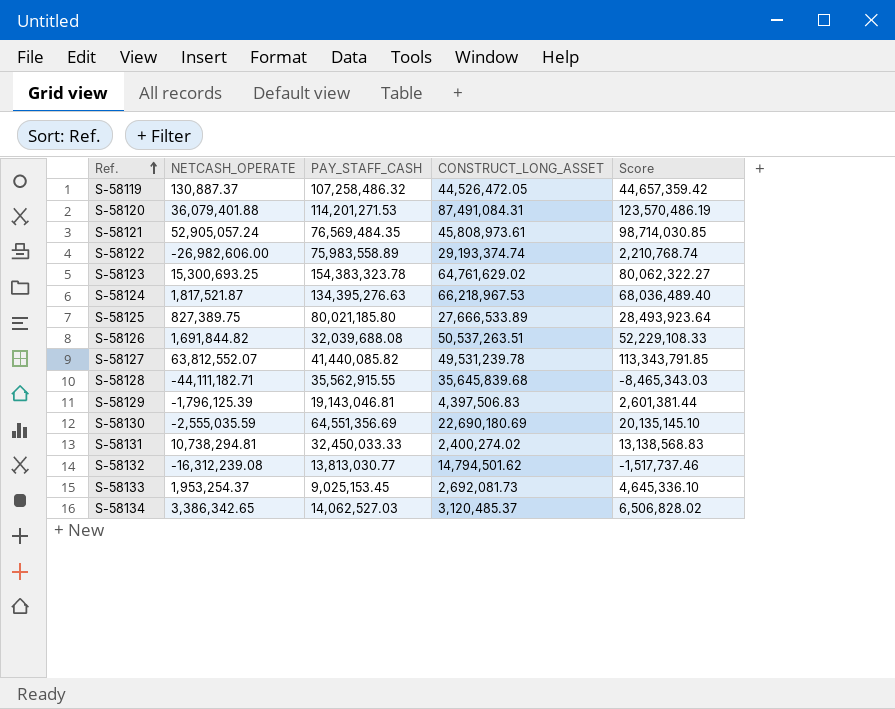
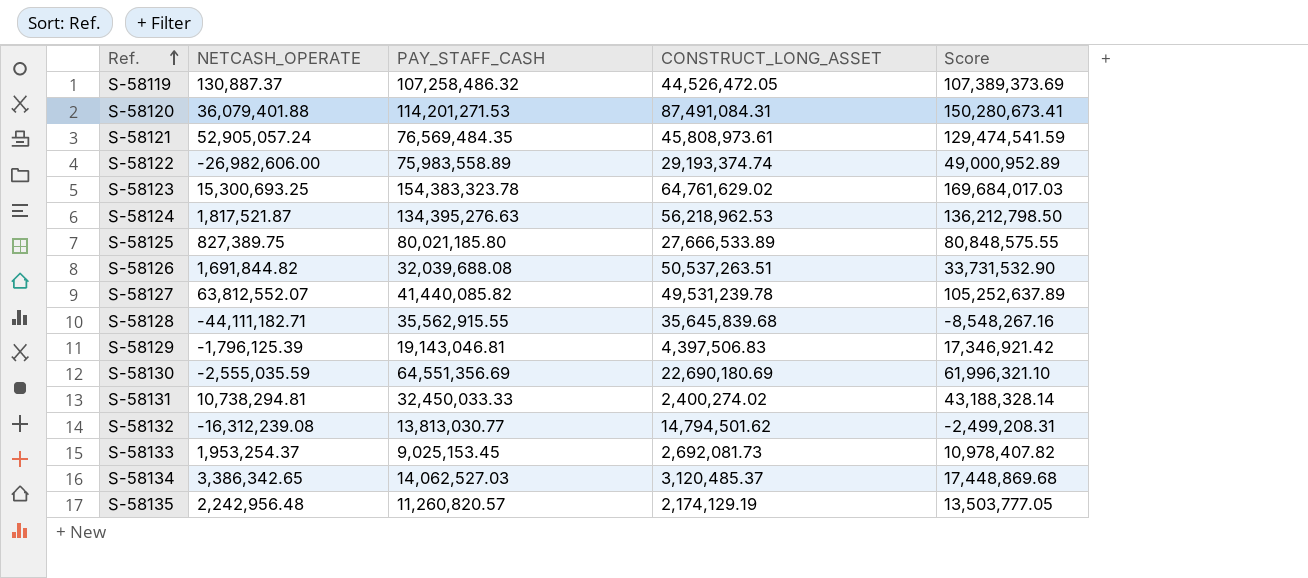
column Score | formula: [NETCASH_OPERATE] + [CONSTRUCT_LONG_ASSET] -> [NETCASH_OPERATE] + [PAY_STAFF_CASH]
S-58124 | CONSTRUCT_LONG_ASSET: 66,218,967.53 -> 56,218,962.53
row S-58135: none -> 2,242,956.48 | 11,260,820.57 | 2,174,129.19 | 13,503,777.05

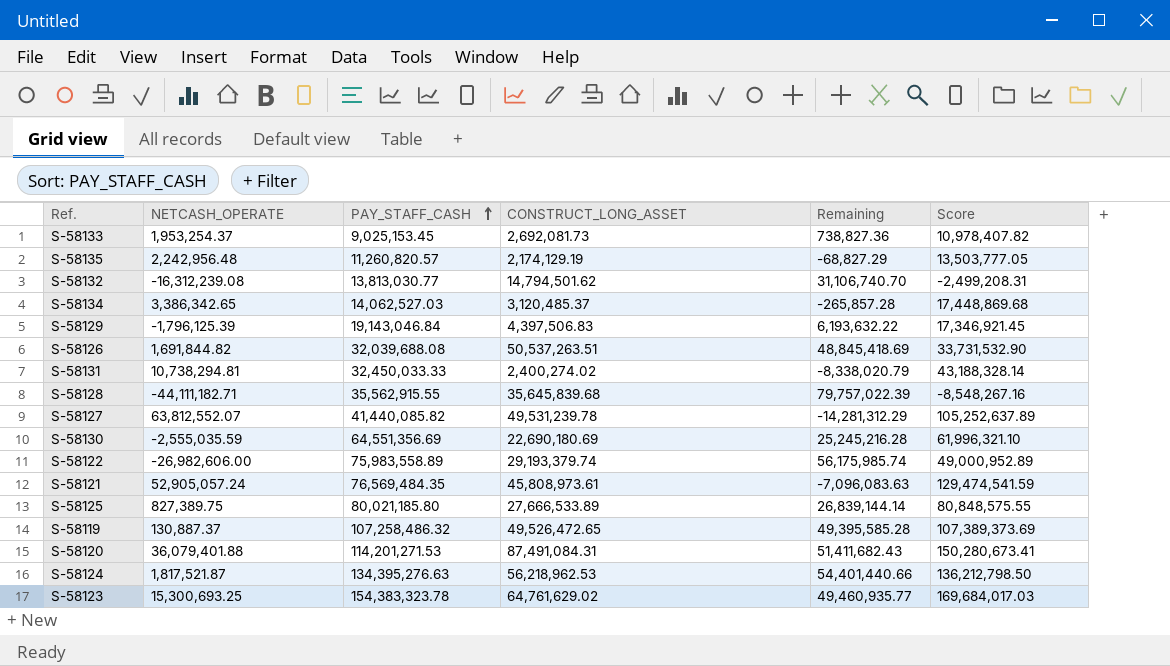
row order: Ref. ascending -> PAY_STAFF_CASH ascending
column Remaining | formula: none -> [CONSTRUCT_LONG_ASSET] - [NETCASH_OPERATE]
S-58129 | PAY_STAFF_CASH: 19,143,046.81 -> 19,143,046.84
S-58129 | Score: 17,346,921.42 -> 17,346,921.45
S-58122 | CONSTRUCT_LONG_ASSET: 29,193,374.74 -> 29,193,379.74
S-58119 | CONSTRUCT_LONG_ASSET: 44,526,472.05 -> 49,526,472.65

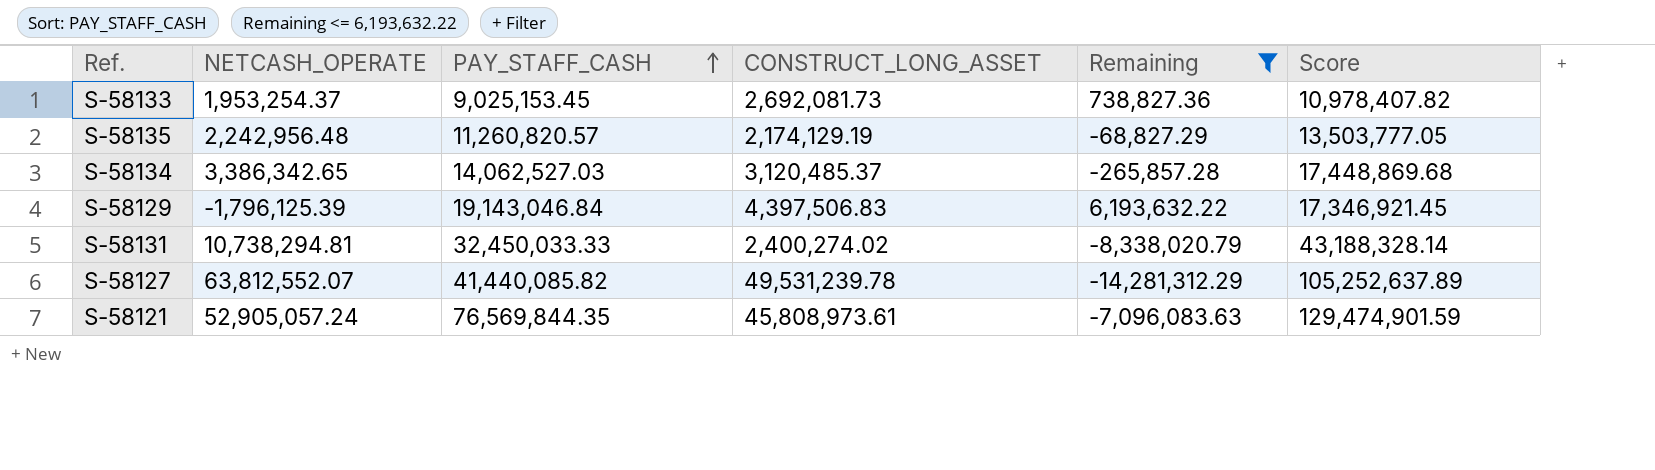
filter: none -> Remaining <= 6,193,632.22
S-58121 | PAY_STAFF_CASH: 76,569,484.35 -> 76,569,844.35
S-58121 | Score: 129,474,541.59 -> 129,474,901.59

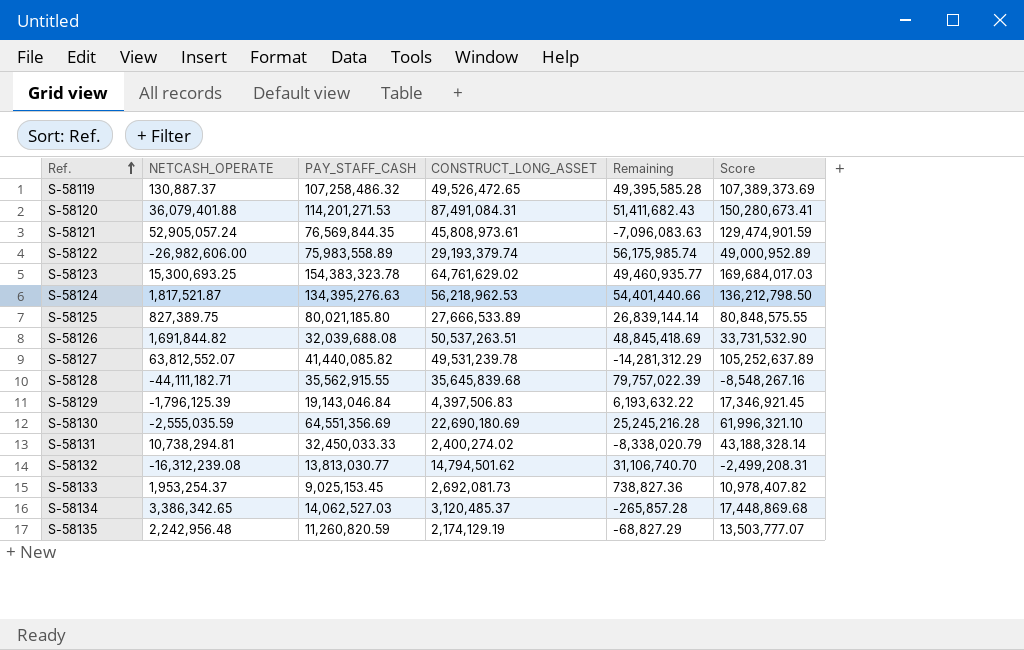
filter: Remaining <= 6,193,632.22 -> none
row order: PAY_STAFF_CASH ascending -> Ref. ascending
S-58135 | PAY_STAFF_CASH: 11,260,820.57 -> 11,260,820.59
S-58135 | Score: 13,503,777.05 -> 13,503,777.07

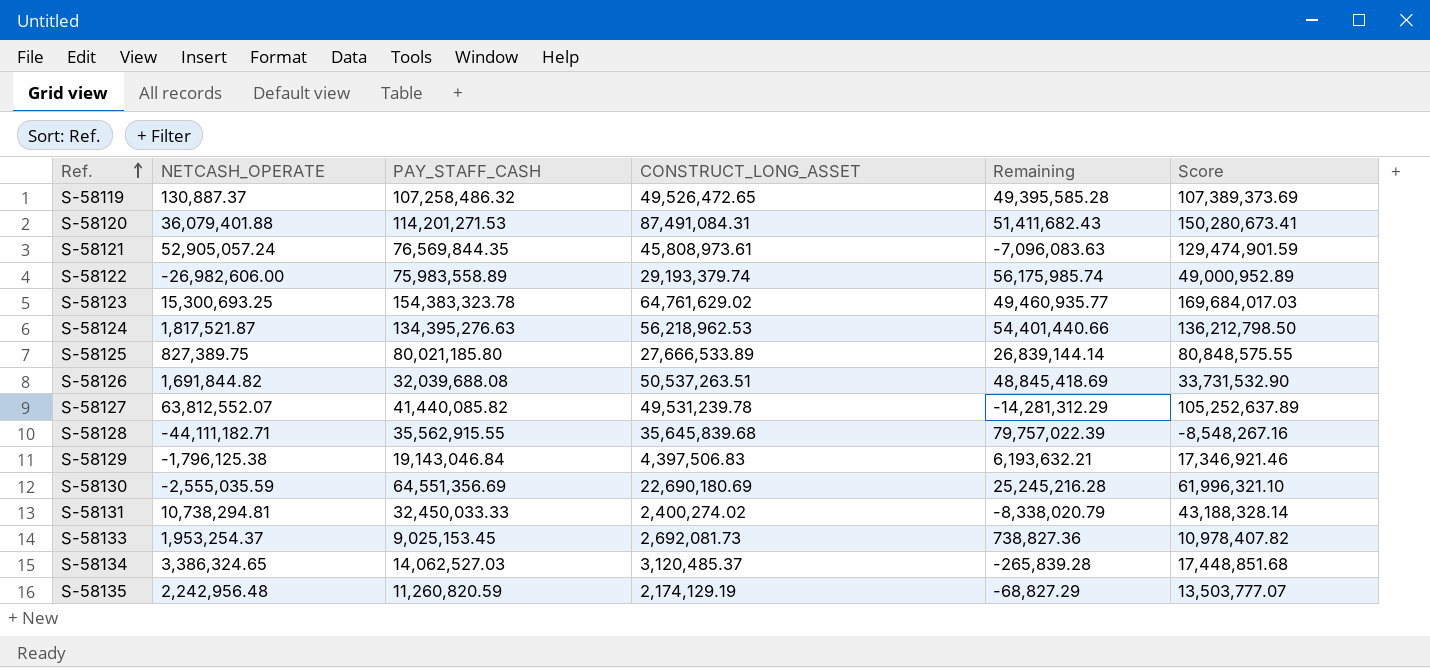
row S-58132: -16,312,239.08 | 13,813,030.77 | 14,794,501.62 | 31,106,740.70 | -2,499,208.31 -> none
S-58129 | NETCASH_OPERATE: -1,796,125.39 -> -1,796,125.38
S-58129 | Remaining: 6,193,632.22 -> 6,193,632.21
S-58129 | Score: 17,346,921.45 -> 17,346,921.46
S-58134 | NETCASH_OPERATE: 3,386,342.65 -> 3,386,324.65
S-58134 | Remaining: -265,857.28 -> -265,839.28
S-58134 | Score: 17,448,869.68 -> 17,448,851.68

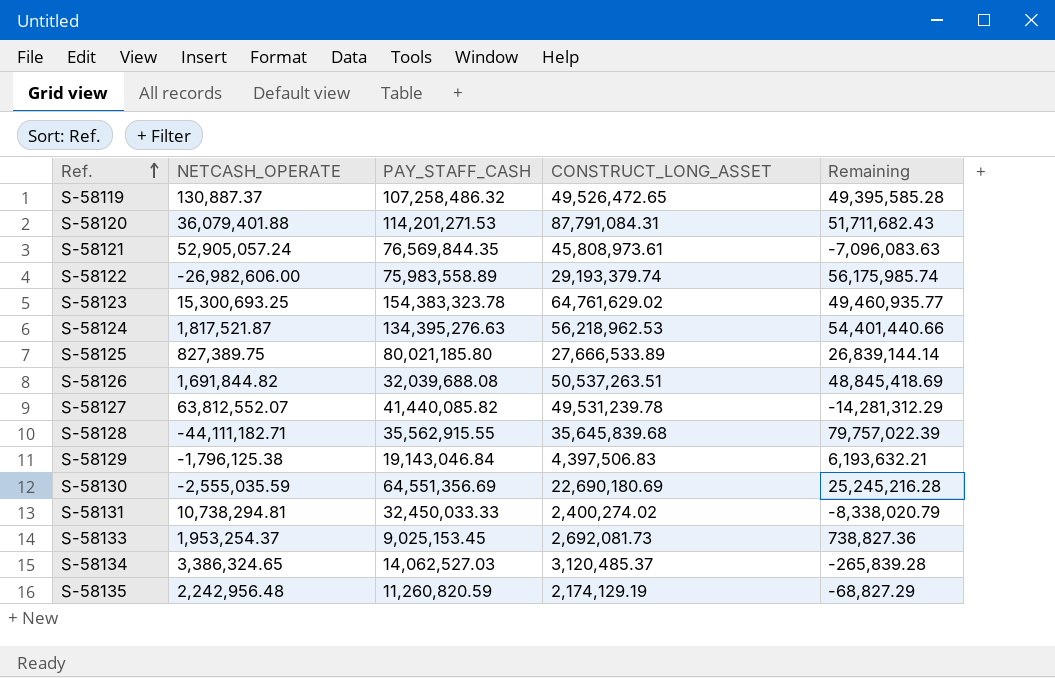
column Score | formula: [NETCASH_OPERATE] + [PAY_STAFF_CASH] -> none
S-58120 | CONSTRUCT_LONG_ASSET: 87,491,084.31 -> 87,791,084.31
S-58120 | Remaining: 51,411,682.43 -> 51,711,682.43

